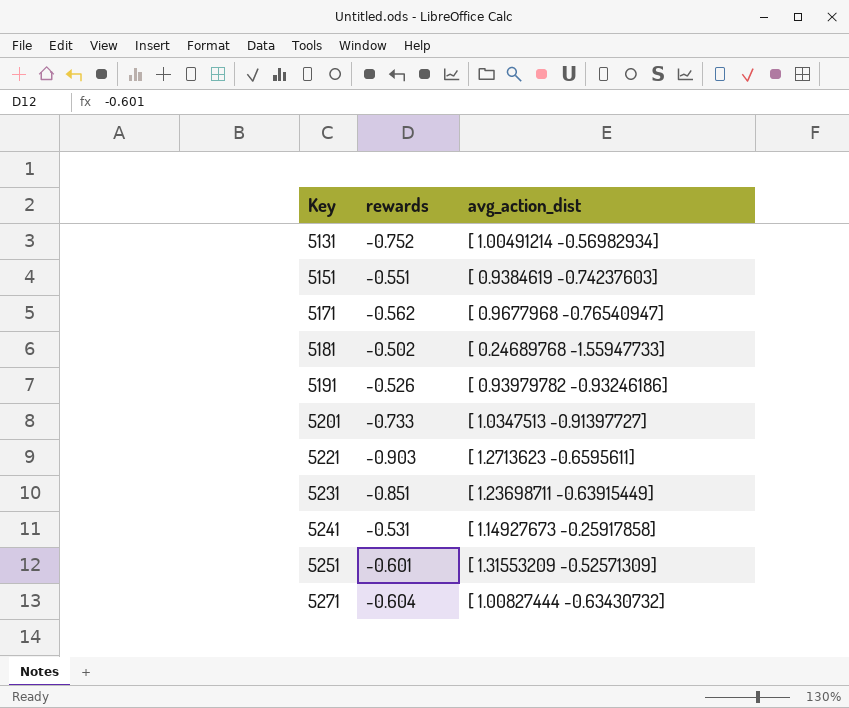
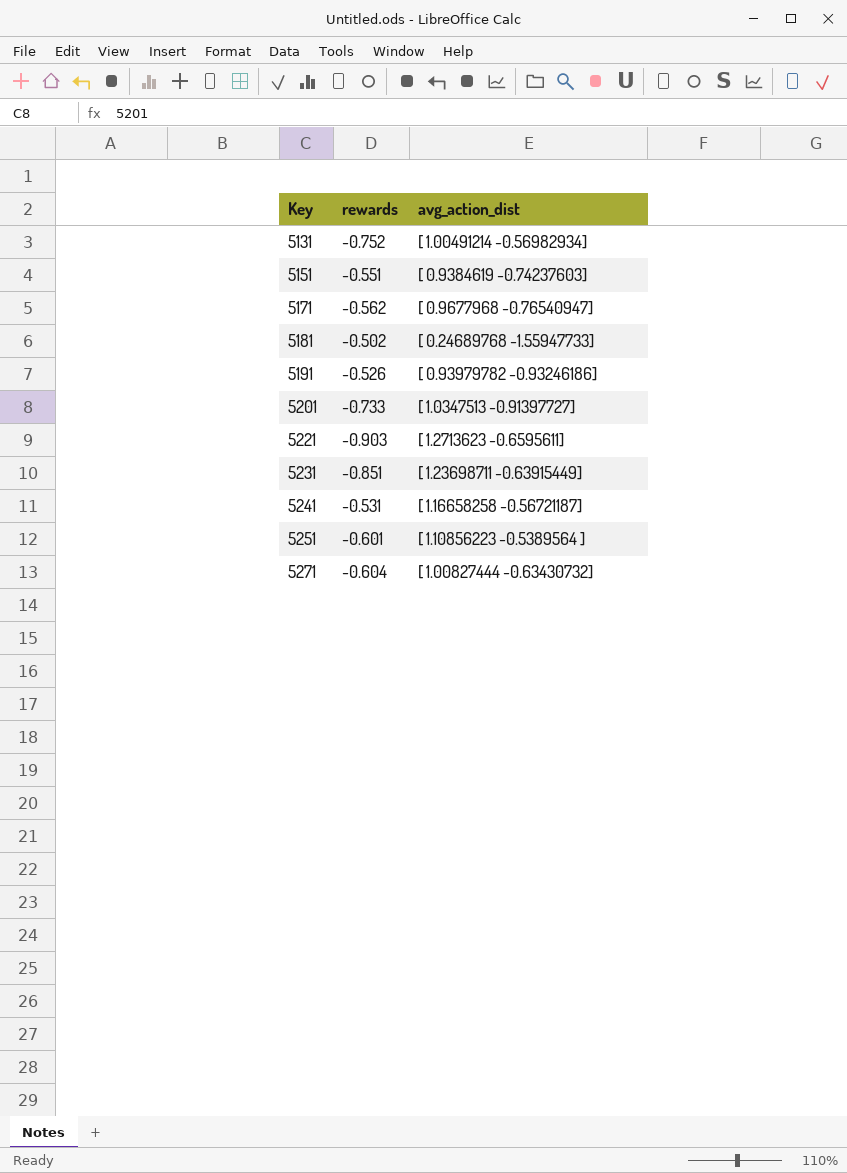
5241 | avg_action_dist: [ 1.14927673 -0.25917858] -> [ 1.16658258 -0.56721187]
5251 | avg_action_dist: [ 1.31553209 -0.52571309] -> [ 1.10856223 -0.5389564 ]

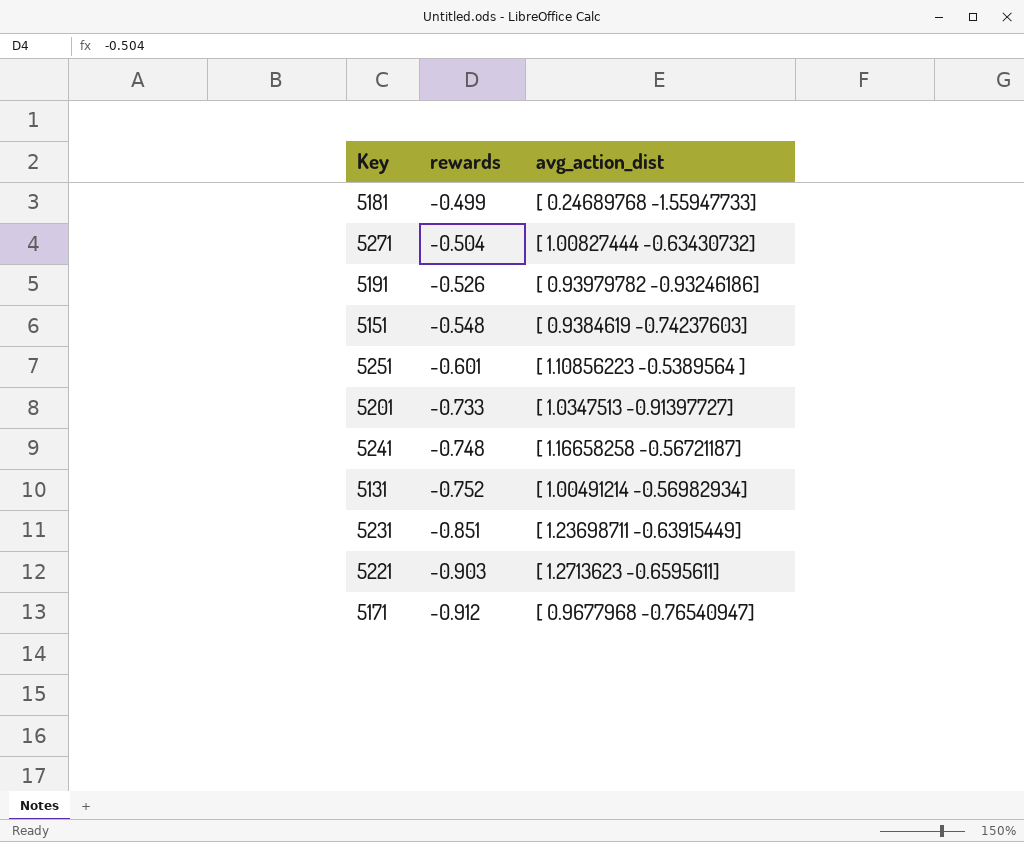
row order: Key ascending -> rewards descending
5181 | rewards: -0.502 -> -0.499
5271 | rewards: -0.604 -> -0.504
5151 | rewards: -0.551 -> -0.548
5241 | rewards: -0.531 -> -0.748
5171 | rewards: -0.562 -> -0.912

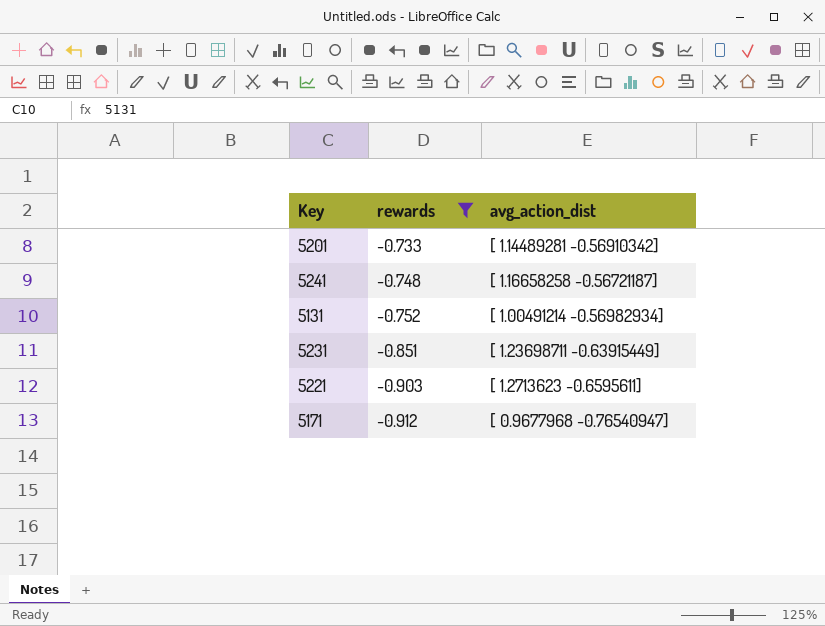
filter: none -> rewards <= -0.733
5201 | avg_action_dist: [ 1.0347513 -0.91397727] -> [ 1.14489281 -0.56910342]

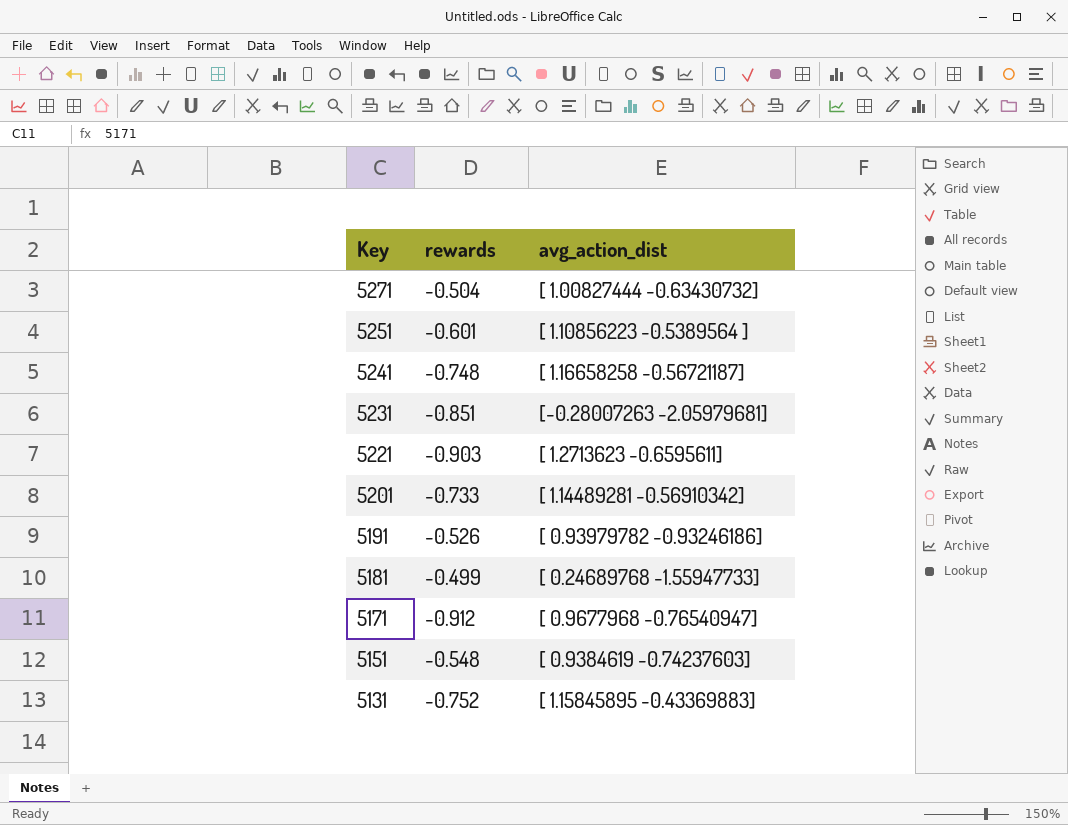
filter: rewards <= -0.733 -> none
row order: rewards descending -> Key descending
5231 | avg_action_dist: [ 1.23698711 -0.63915449] -> [-0.28007263 -2.05979681]
5131 | avg_action_dist: [ 1.00491214 -0.56982934] -> [ 1.15845895 -0.43369883]

